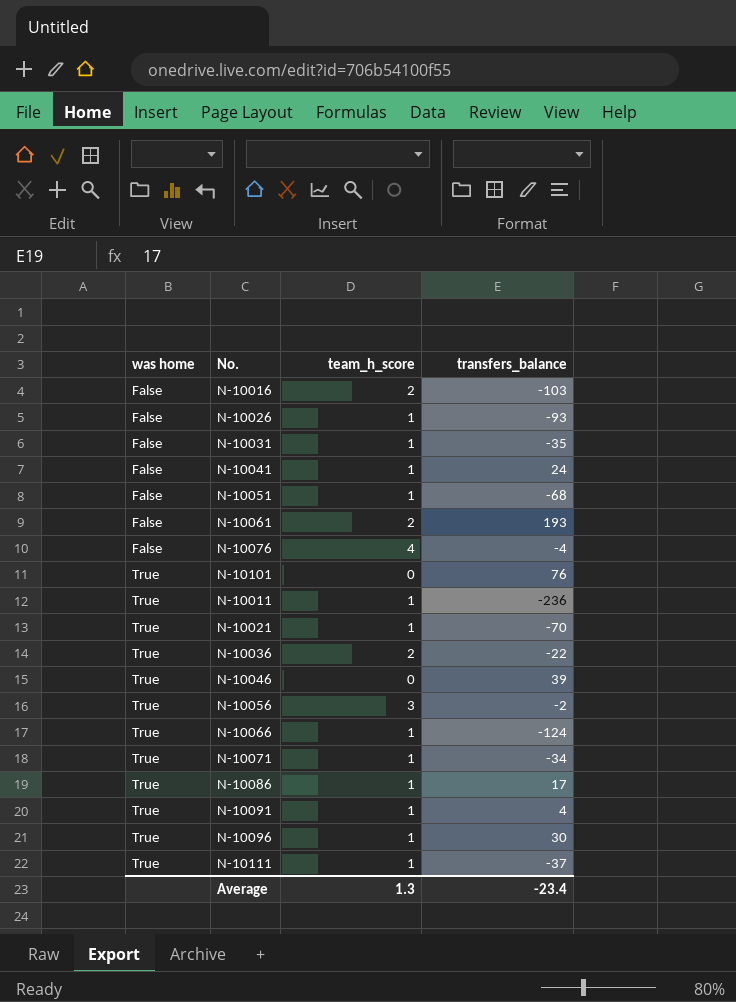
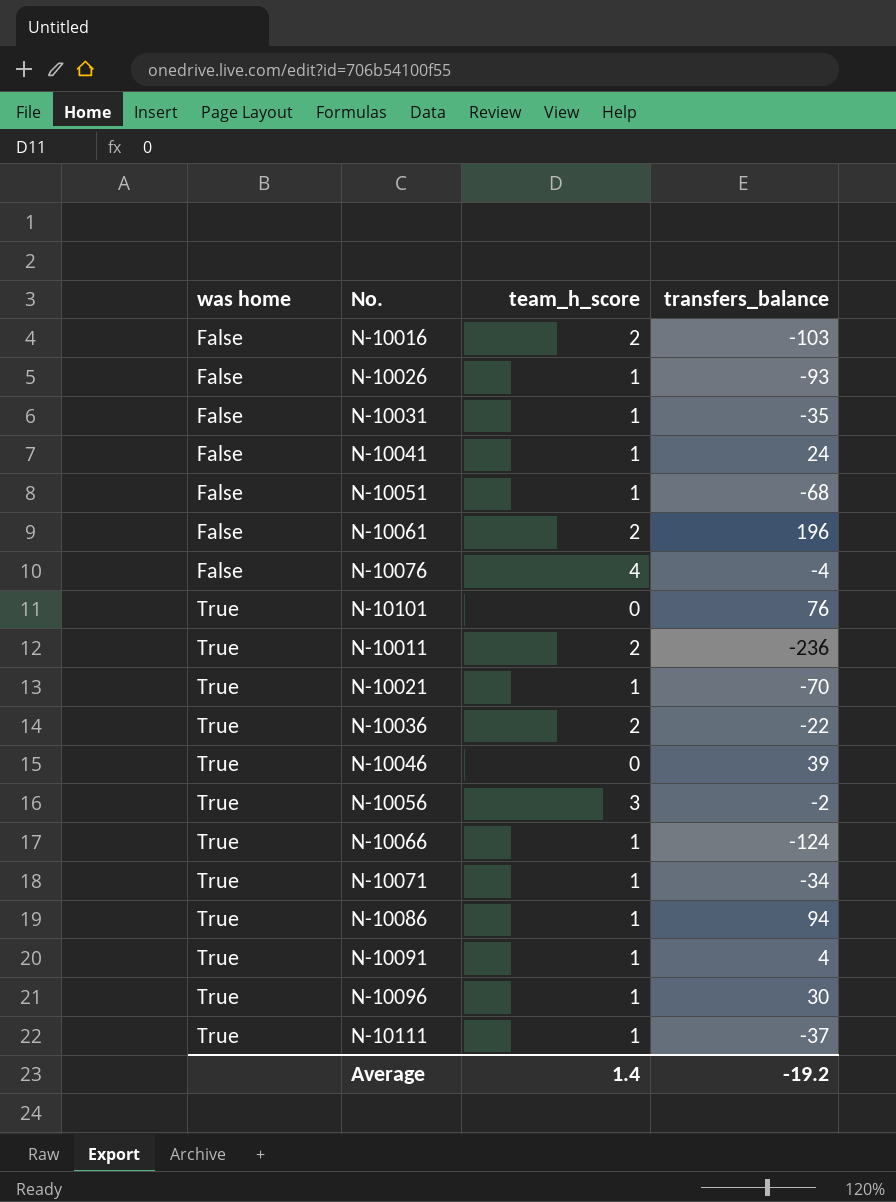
N-10061 | transfers_balance: 193 -> 196
N-10011 | team_h_score: 1 -> 2
N-10086 | transfers_balance: 17 -> 94
Average | team_h_score: 1.3 -> 1.4
Average | transfers_balance: -23.4 -> -19.2

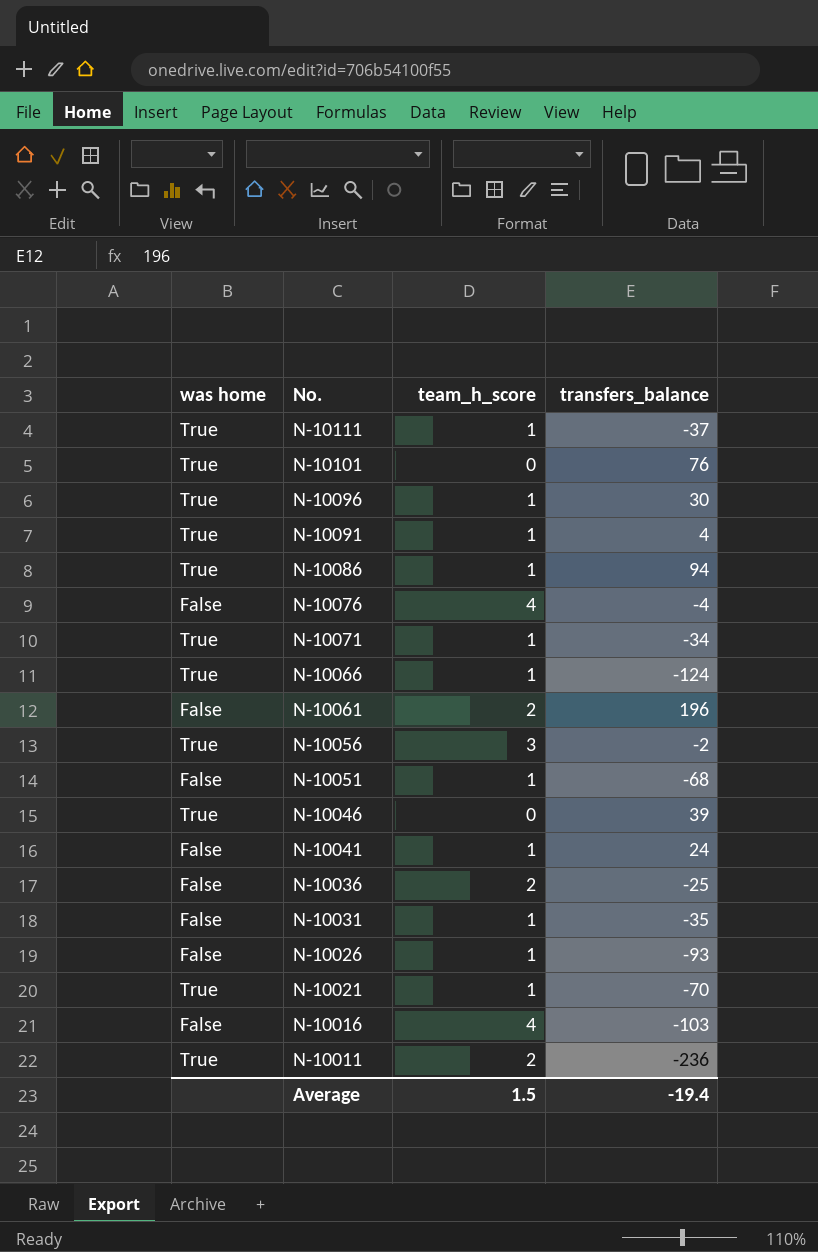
row order: was home ascending -> No. descending
N-10036 | was home: True -> False
N-10036 | transfers_balance: -22 -> -25
N-10016 | team_h_score: 2 -> 4
Average | team_h_score: 1.4 -> 1.5
Average | transfers_balance: -19.2 -> -19.4

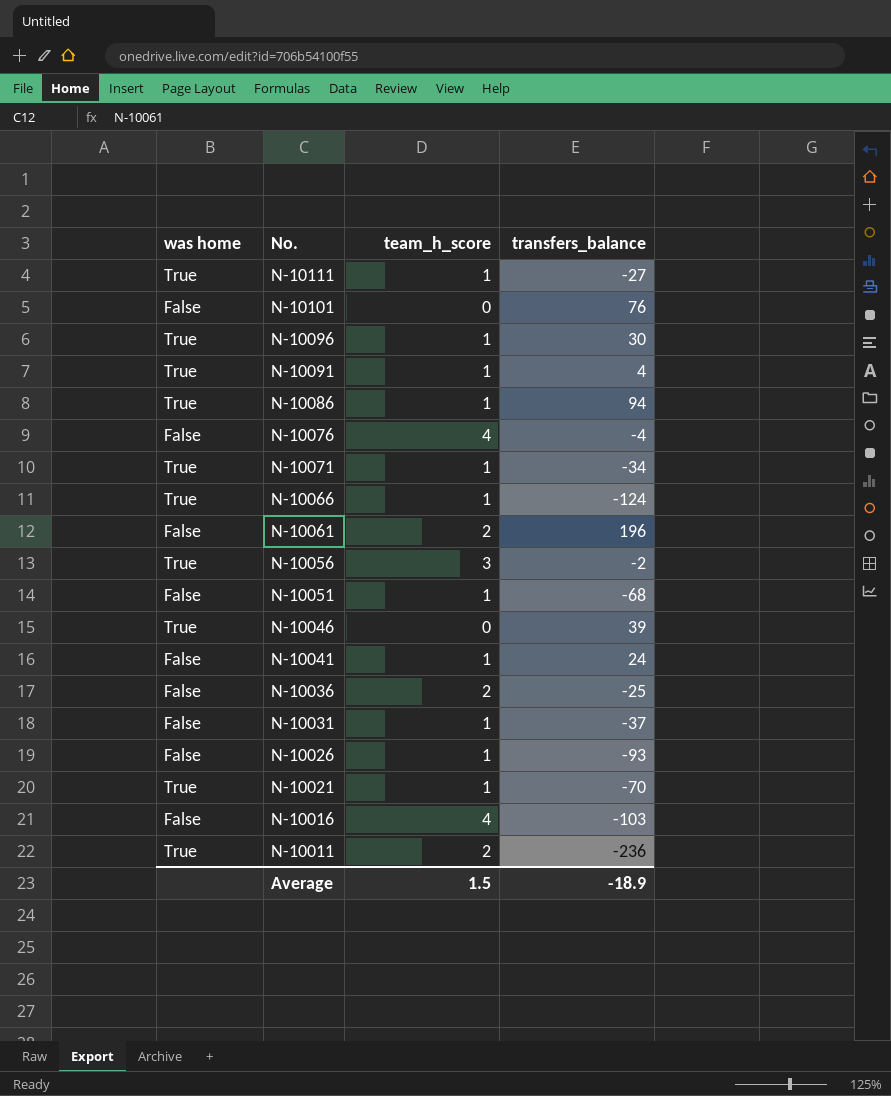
N-10111 | transfers_balance: -37 -> -27
N-10101 | was home: True -> False
N-10031 | transfers_balance: -35 -> -37
Average | transfers_balance: -19.4 -> -18.9

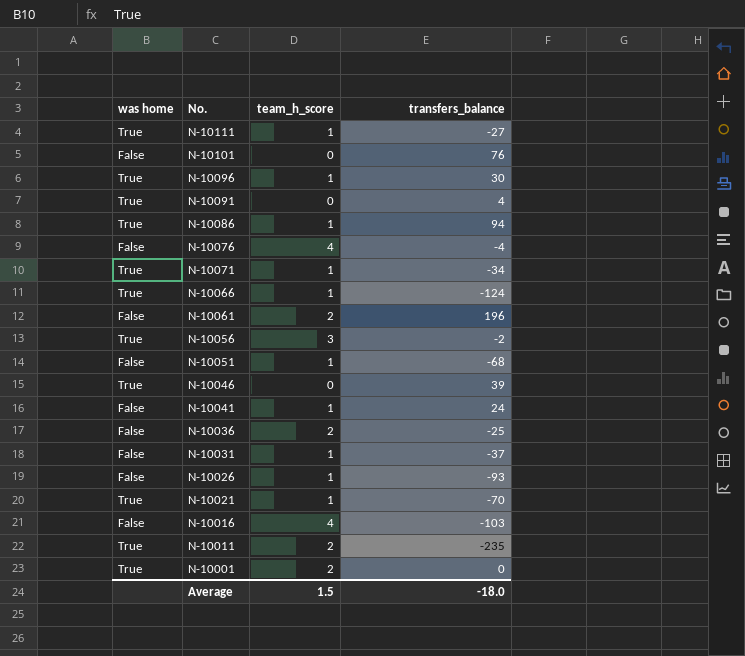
N-10091 | team_h_score: 1 -> 0
N-10011 | transfers_balance: -236 -> -235
row N-10001: none -> True | 2 | 0
Average | transfers_balance: -18.9 -> -18.0

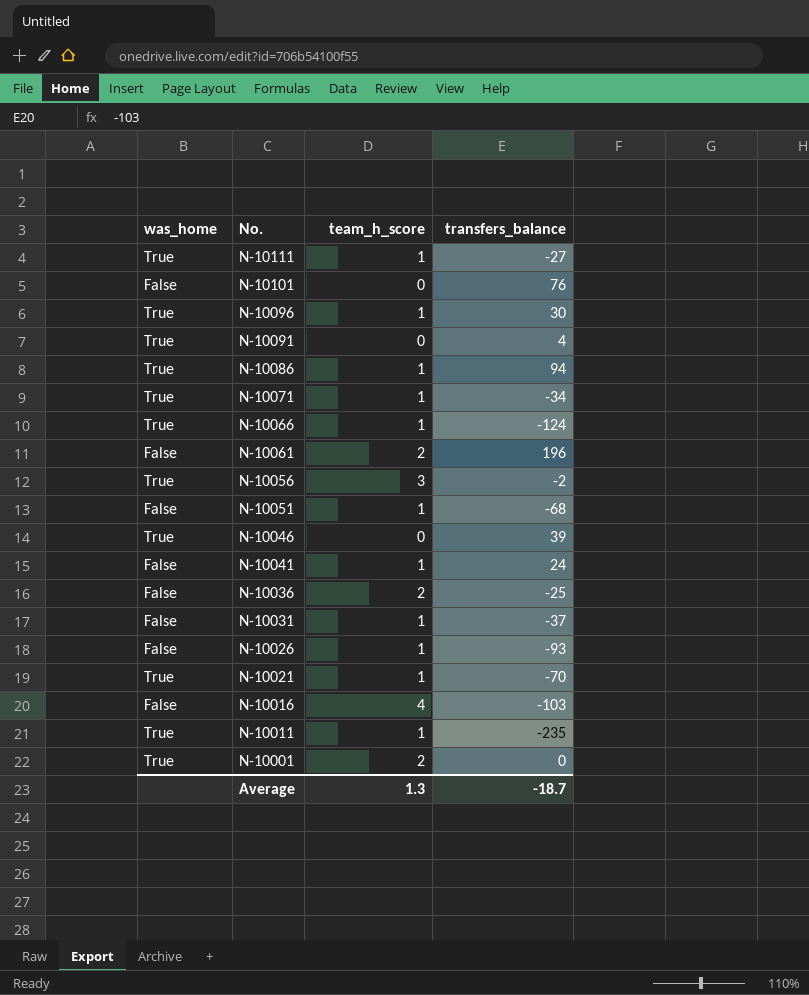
column name: was home -> was_home
row N-10076: False | 4 | -4 -> none
N-10011 | team_h_score: 2 -> 1
Average | team_h_score: 1.5 -> 1.3
Average | transfers_balance: -18.0 -> -18.7

